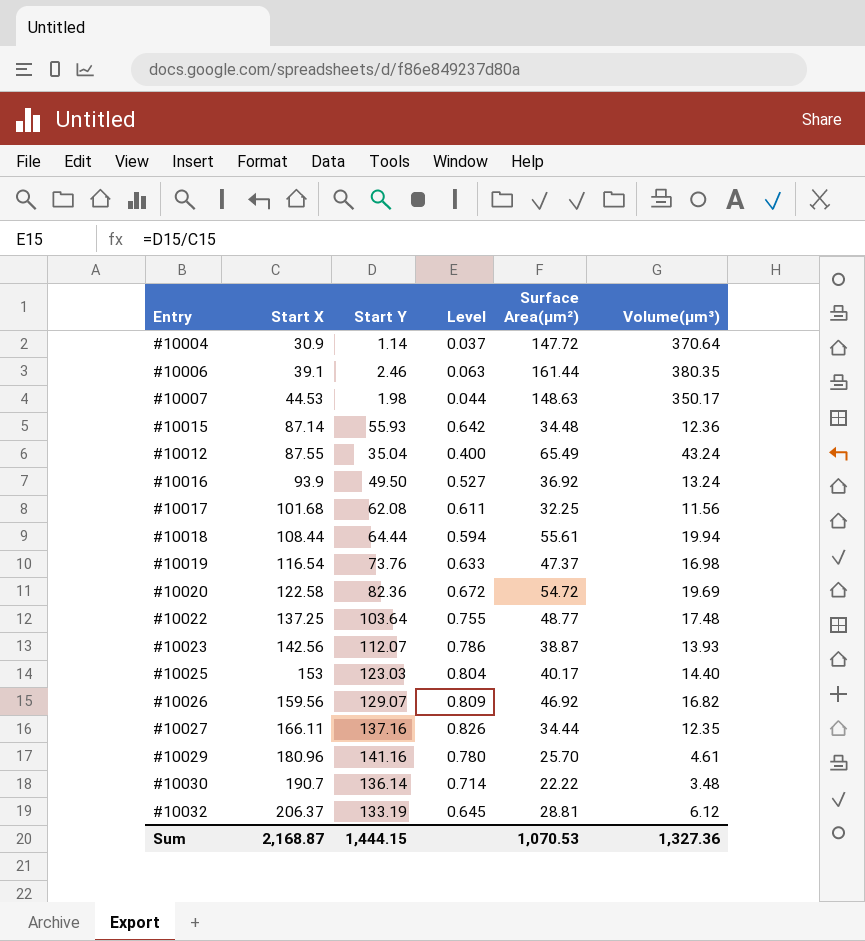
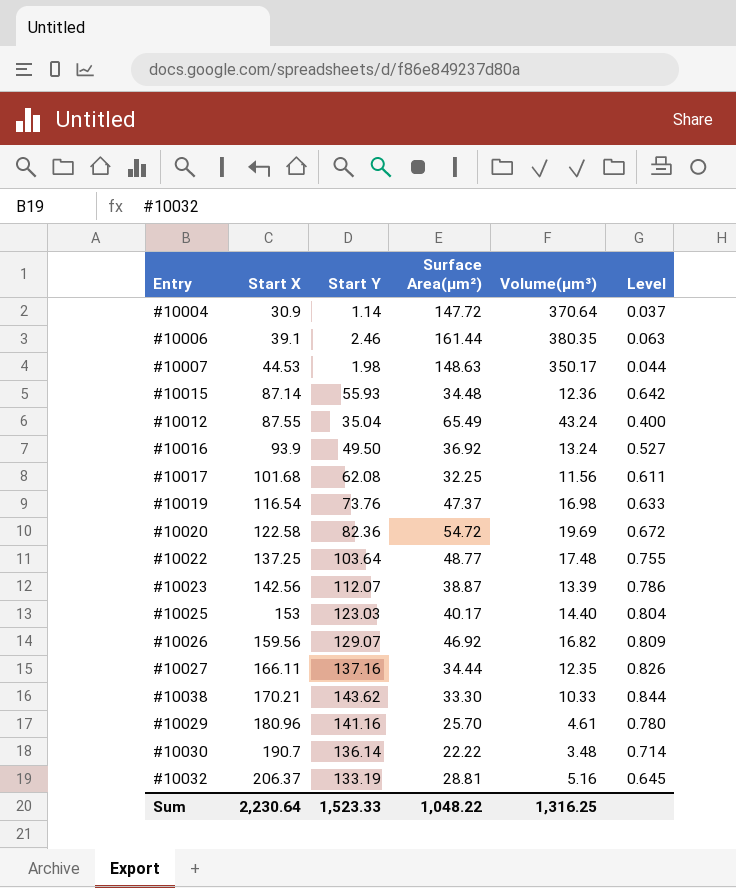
column Level | position: 4 -> 6
row #10018: 108.44 | 64.44 | 0.594 | 55.61 | 19.94 -> none
#10023 | Volume(µm³): 13.93 -> 13.39
row #10038: none -> 170.21 | 143.62 | 33.30 | 10.33 | 0.844
#10032 | Volume(µm³): 6.12 -> 5.16
Sum | Start X: 2,168.87 -> 2,230.64
Sum | Start Y: 1,444.15 -> 1,523.33
Sum | Surface Area(µm²): 1,070.53 -> 1,048.22
Sum | Volume(µm³): 1,327.36 -> 1,316.25

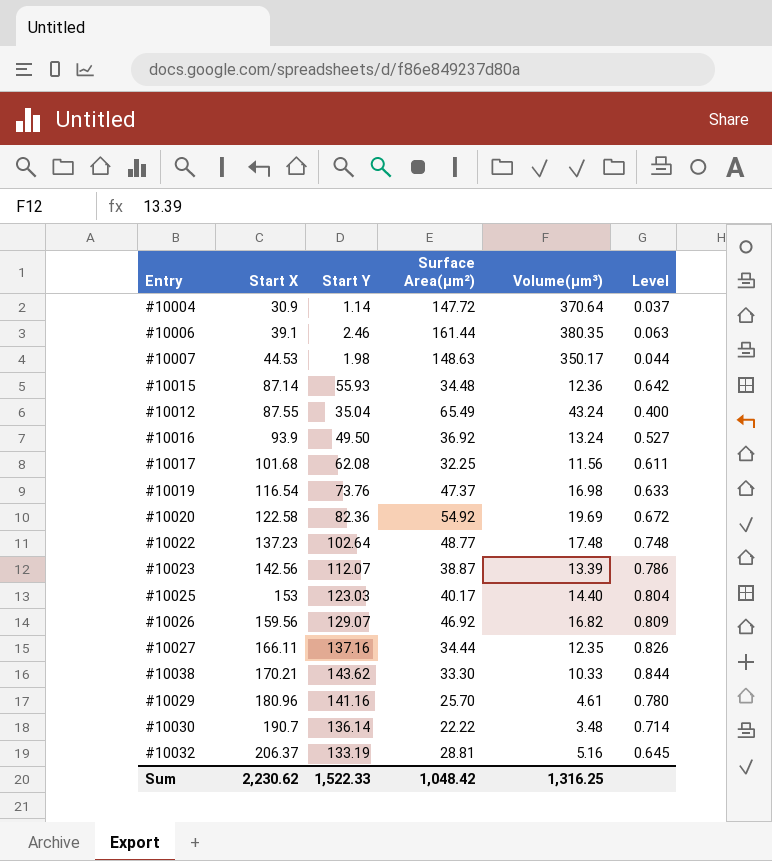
#10020 | Surface Area(µm²): 54.72 -> 54.92
#10022 | Start X: 137.25 -> 137.23
#10022 | Start Y: 103.64 -> 102.64
#10022 | Level: 0.755 -> 0.748
Sum | Start X: 2,230.64 -> 2,230.62
Sum | Start Y: 1,523.33 -> 1,522.33
Sum | Surface Area(µm²): 1,048.22 -> 1,048.42

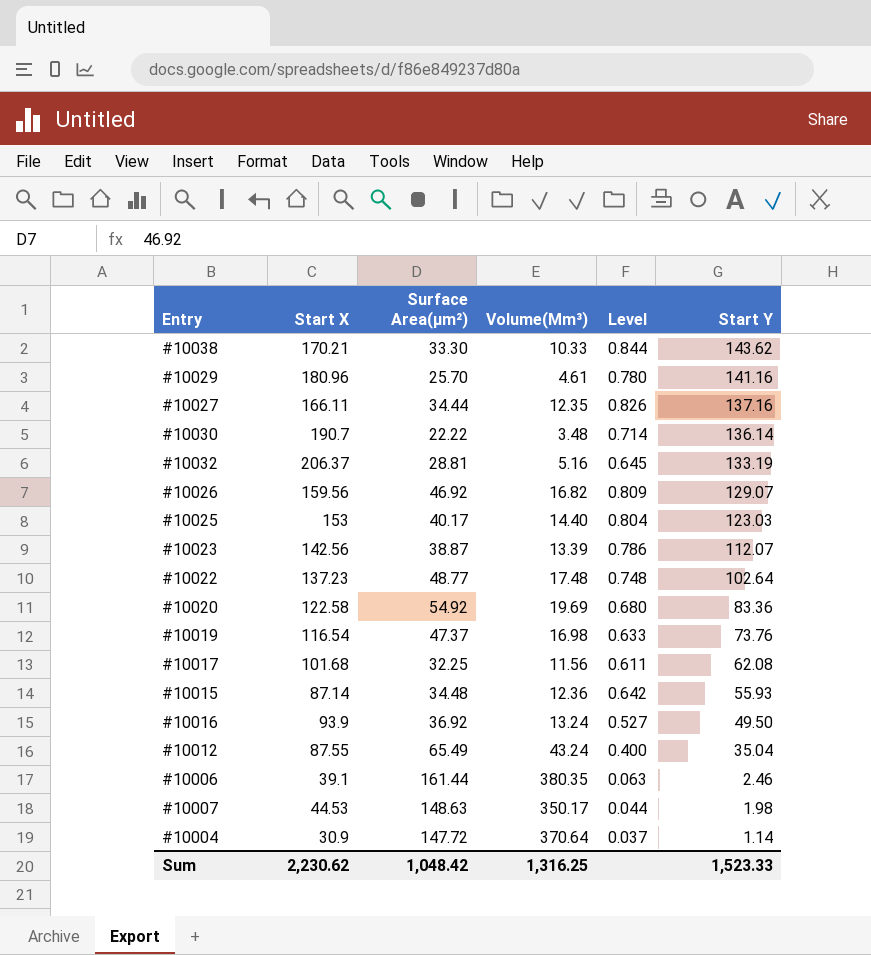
row order: Start X ascending -> Start Y descending
column name: Volume(µm³) -> Volume(Μm³)
column Start Y | position: 3 -> 6
#10020 | Level: 0.672 -> 0.680
#10020 | Start Y: 82.36 -> 83.36
Sum | Start Y: 1,522.33 -> 1,523.33

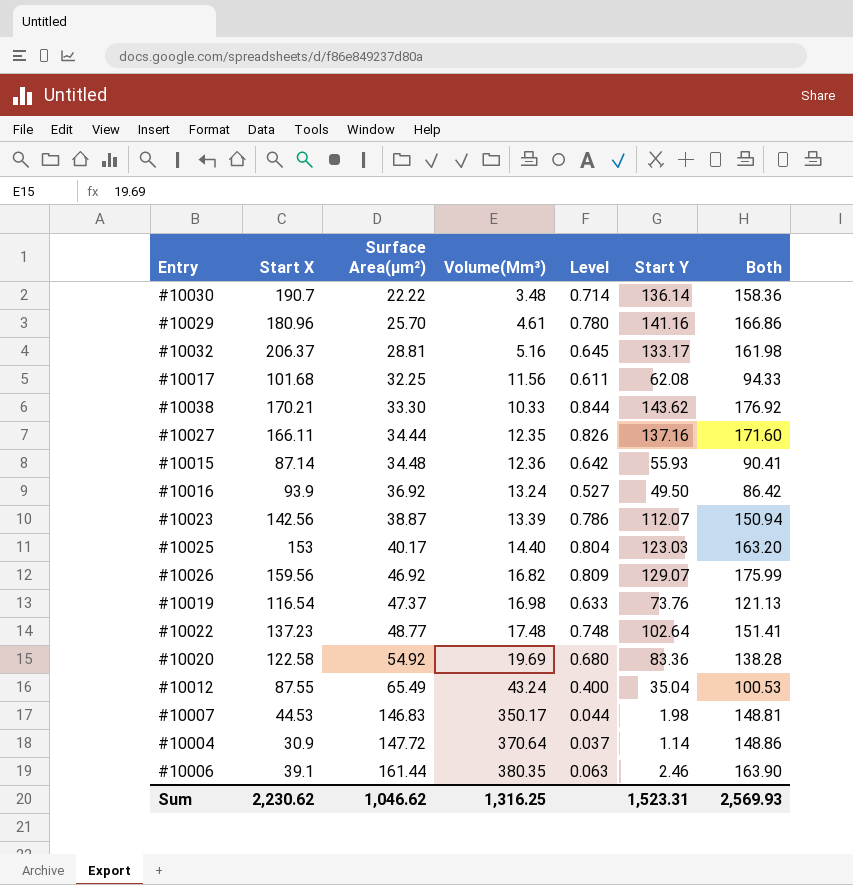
row order: Start Y descending -> Surface Area(µm²) ascending
column Both | formula: none -> [Surface Area(µm²)] + [Start Y]
#10032 | Start Y: 133.19 -> 133.17
#10007 | Surface Area(µm²): 148.63 -> 146.83
Sum | Surface Area(µm²): 1,048.42 -> 1,046.62
Sum | Start Y: 1,523.33 -> 1,523.31

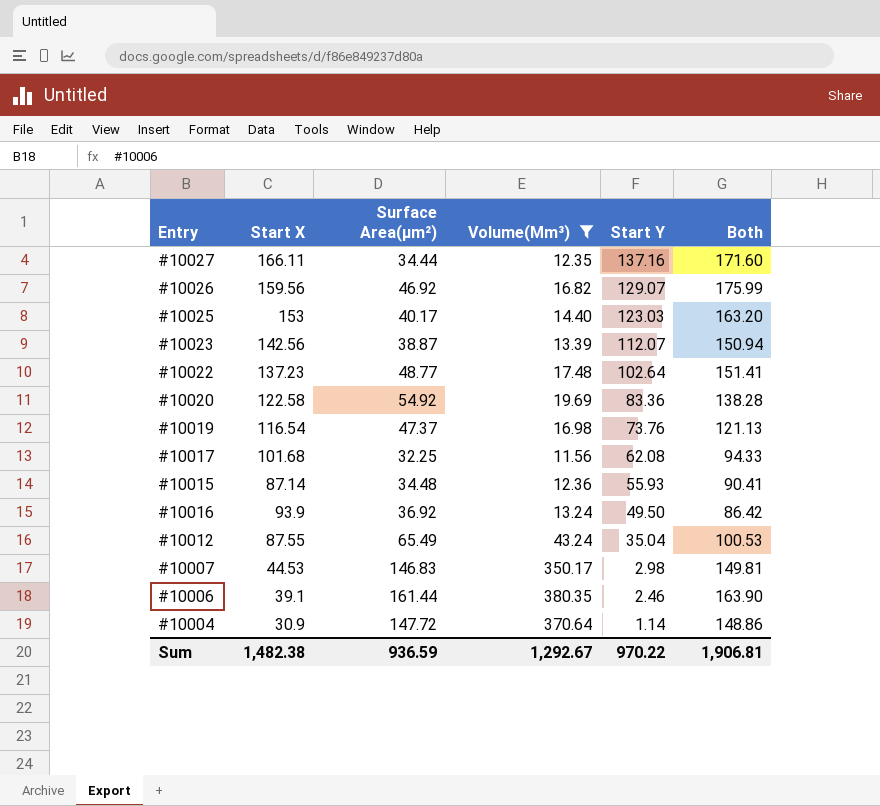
filter: none -> Volume(Μm³) >= 11.56
row order: Surface Area(µm²) ascending -> Start Y descending
column Level | formula: [Start Y] / [Start X] -> none
#10007 | Start Y: 1.98 -> 2.98
#10007 | Both: 148.81 -> 149.81
Sum | Start X: 2,230.62 -> 1,482.38
Sum | Surface Area(µm²): 1,046.62 -> 936.59
Sum | Volume(Μm³): 1,316.25 -> 1,292.67
Sum | Start Y: 1,523.31 -> 970.22
Sum | Both: 2,569.93 -> 1,906.81

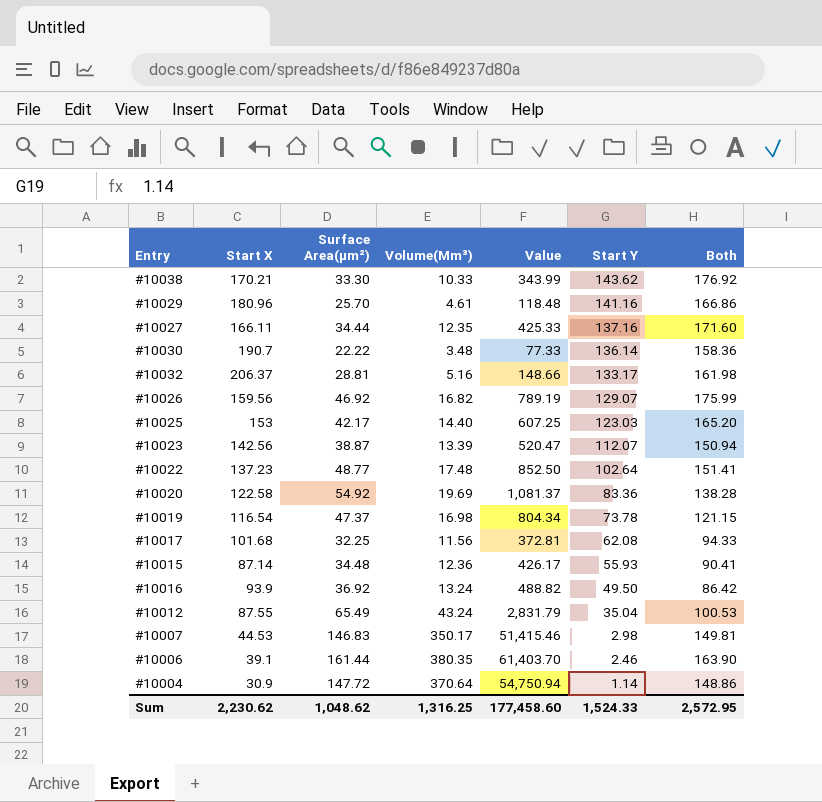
filter: Volume(Μm³) >= 11.56 -> none
column Value | formula: none -> [Surface Area(µm²)] * [Volume(Μm³)]
#10025 | Surface Area(µm²): 40.17 -> 42.17
#10025 | Both: 163.20 -> 165.20
#10019 | Start Y: 73.76 -> 73.78
#10019 | Both: 121.13 -> 121.15
Sum | Start X: 1,482.38 -> 2,230.62
Sum | Surface Area(µm²): 936.59 -> 1,048.62
Sum | Volume(Μm³): 1,292.67 -> 1,316.25
Sum | Start Y: 970.22 -> 1,524.33
Sum | Both: 1,906.81 -> 2,572.95

